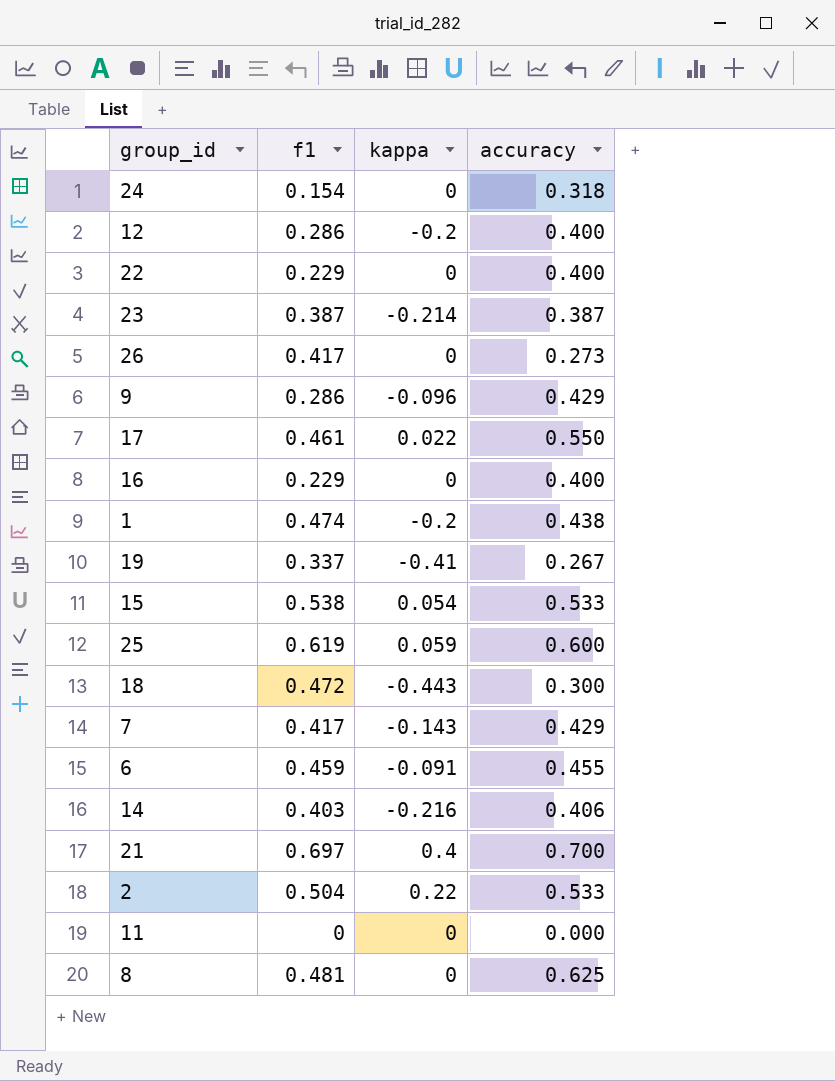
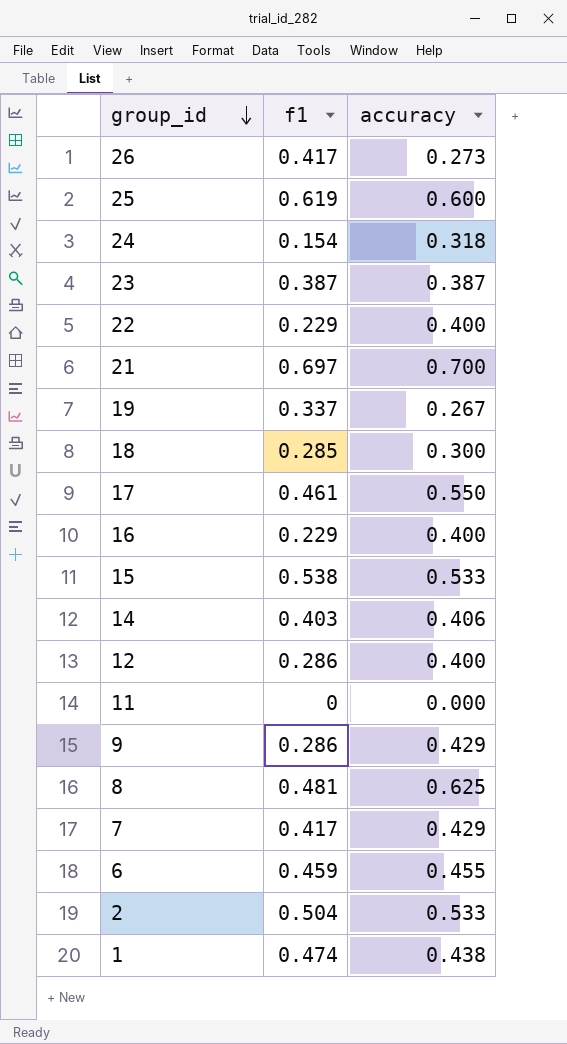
row order: none -> group_id descending
column kappa | position: 3 -> none
18 | f1: 0.472 -> 0.285

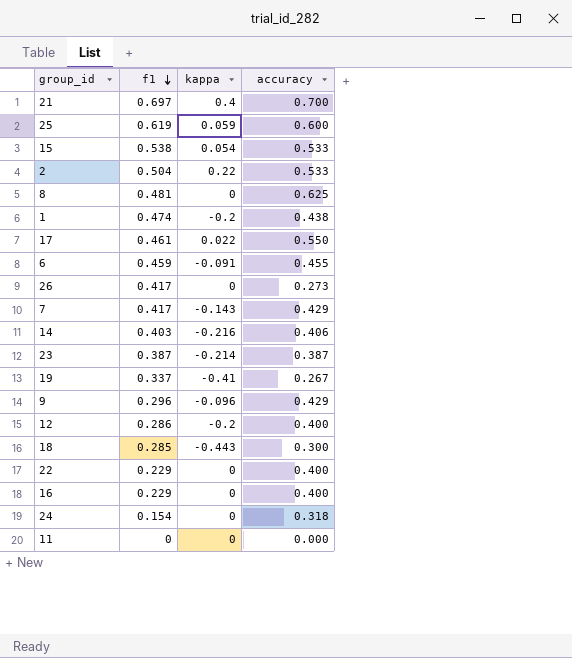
row order: group_id descending -> f1 descending
column kappa | position: none -> 3
9 | f1: 0.286 -> 0.296

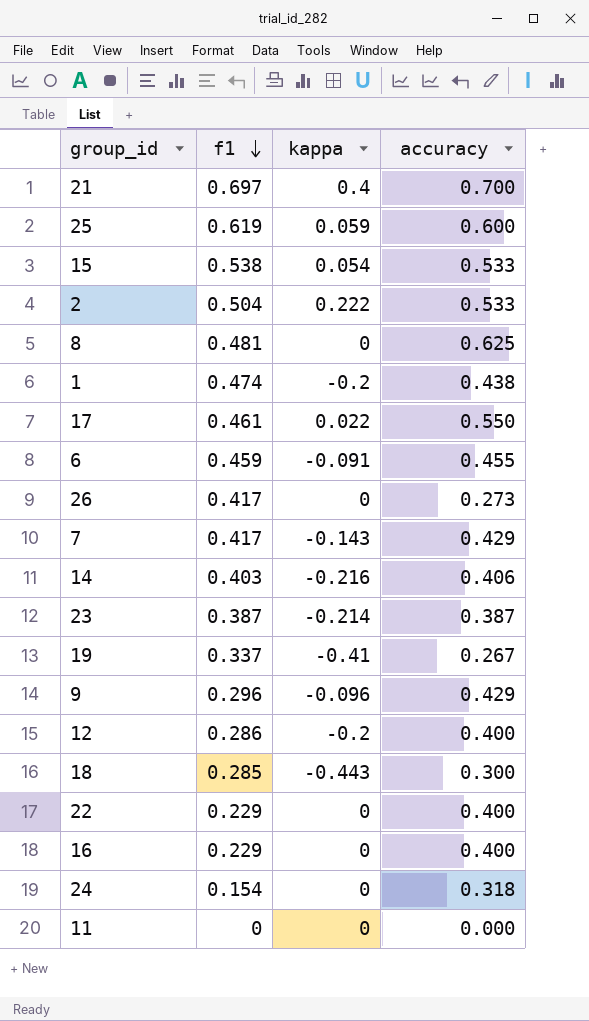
2 | kappa: 0.22 -> 0.222

